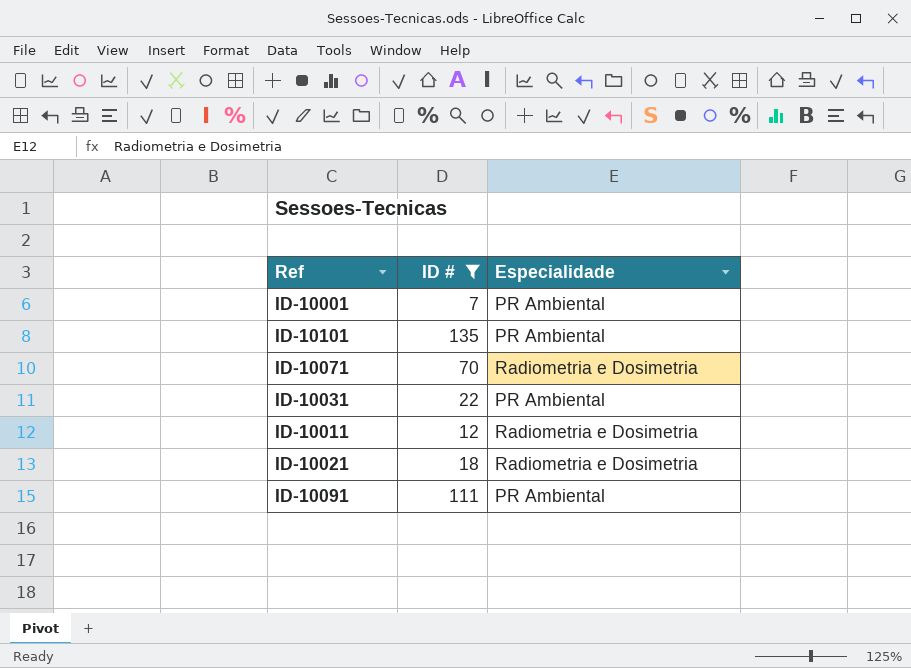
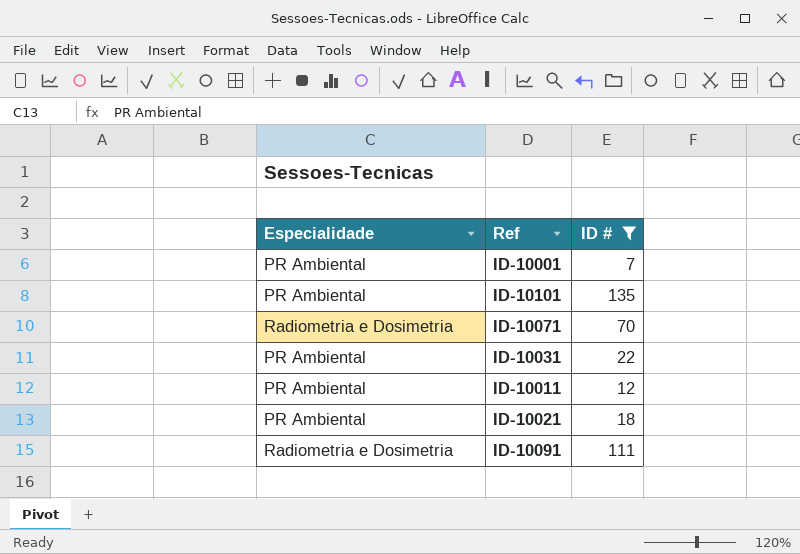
column Especialidade | position: 3 -> 1
ID-10011 | Especialidade: Radiometria e Dosimetria -> PR Ambiental
ID-10021 | Especialidade: Radiometria e Dosimetria -> PR Ambiental
ID-10091 | Especialidade: PR Ambiental -> Radiometria e Dosimetria

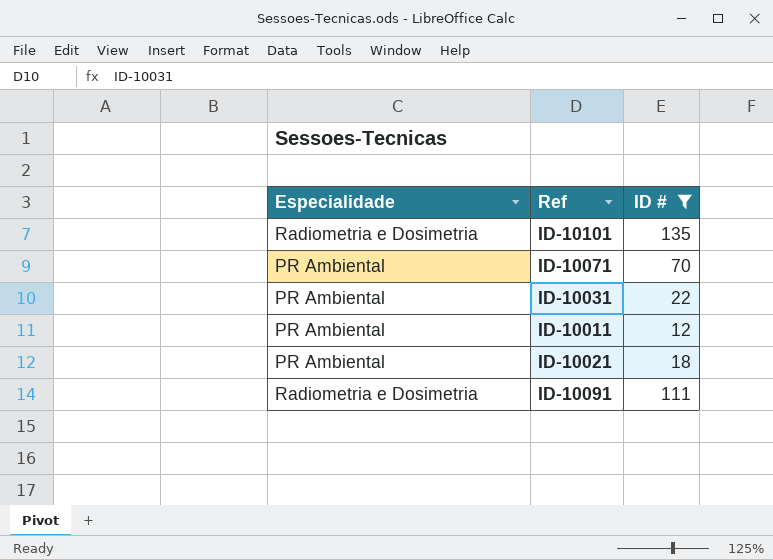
row ID-10001: PR Ambiental | 7 -> none
ID-10101 | Especialidade: PR Ambiental -> Radiometria e Dosimetria
ID-10071 | Especialidade: Radiometria e Dosimetria -> PR Ambiental

